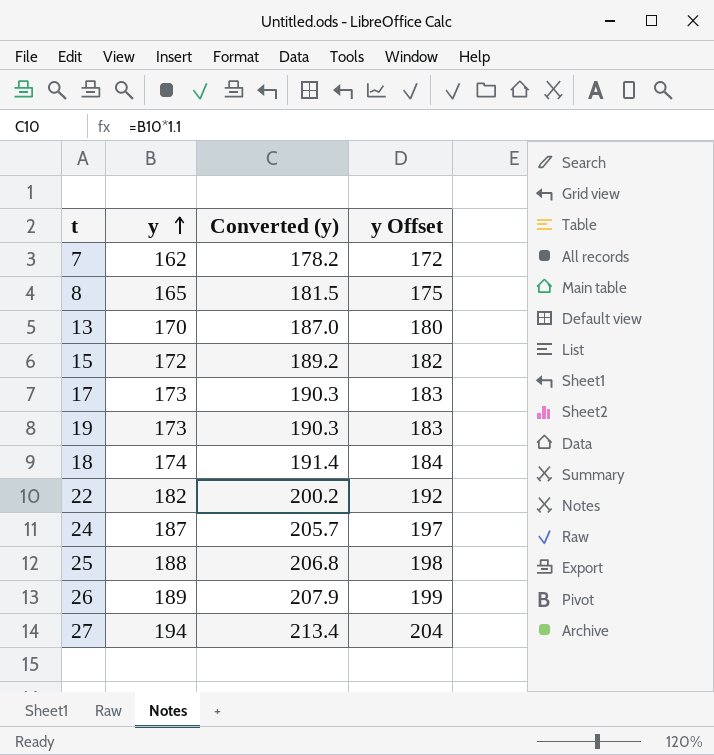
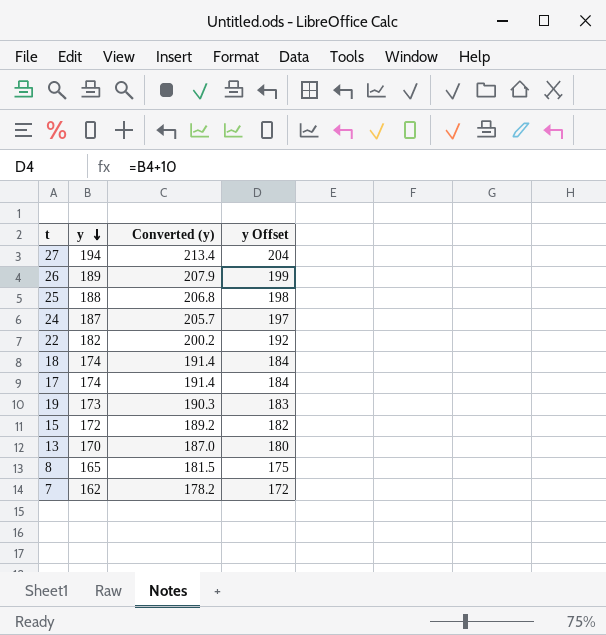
row order: y ascending -> y descending
17 | y: 173 -> 174
17 | Converted (y): 190.3 -> 191.4
17 | y Offset: 183 -> 184

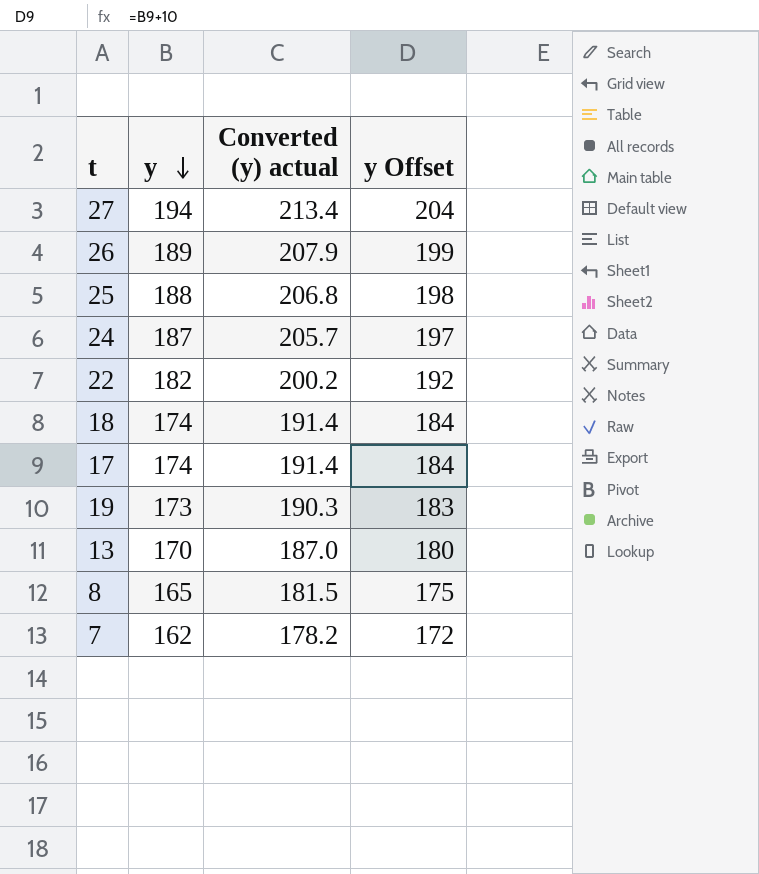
column name: Converted (y) -> Converted (y) actual
row 15: 172 | 189.2 | 182 -> none

